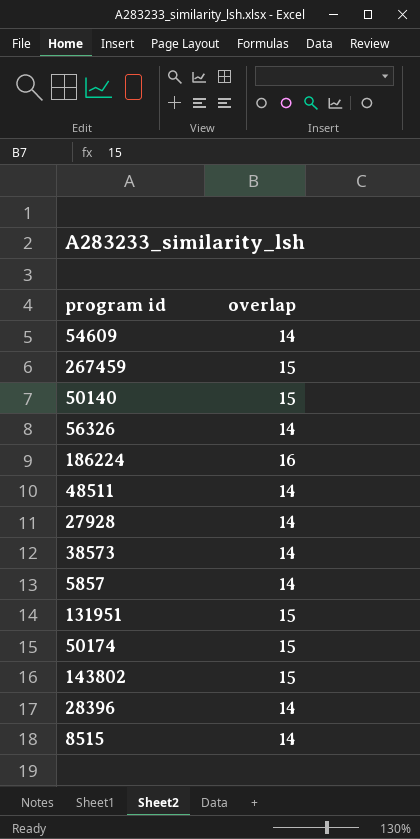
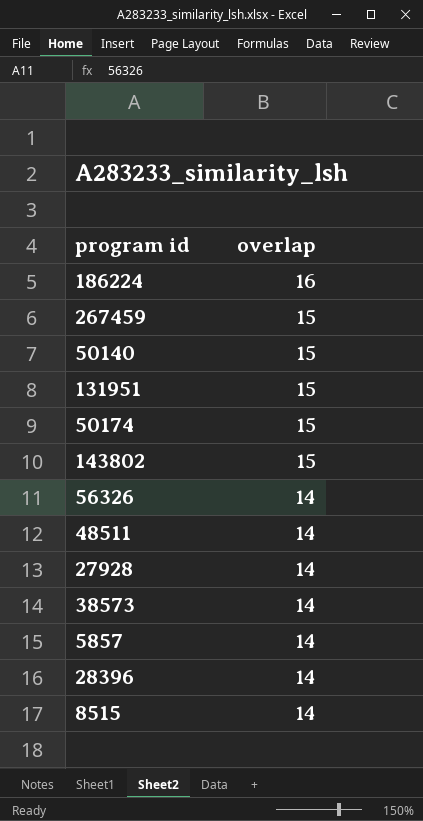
row order: none -> overlap descending
row 54609: 14 -> none

